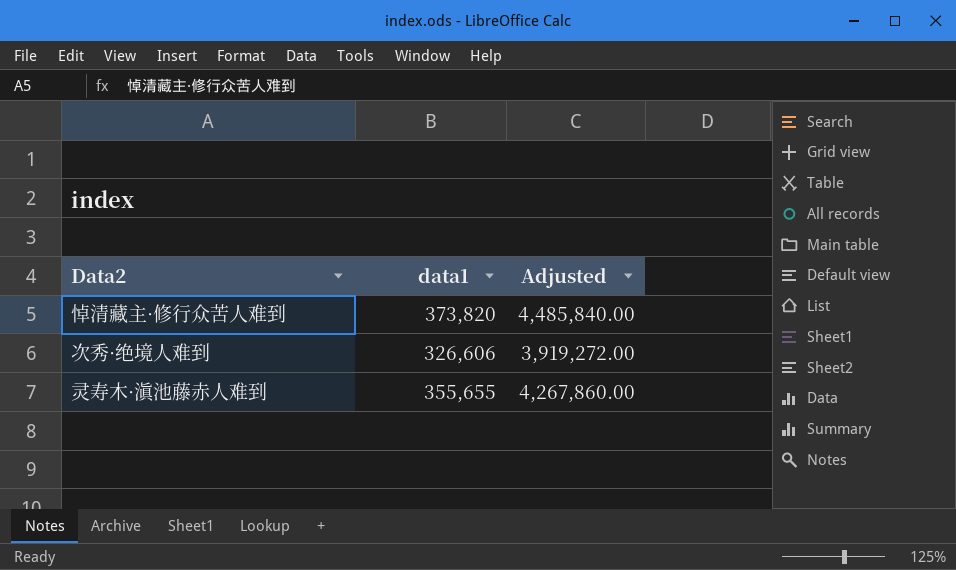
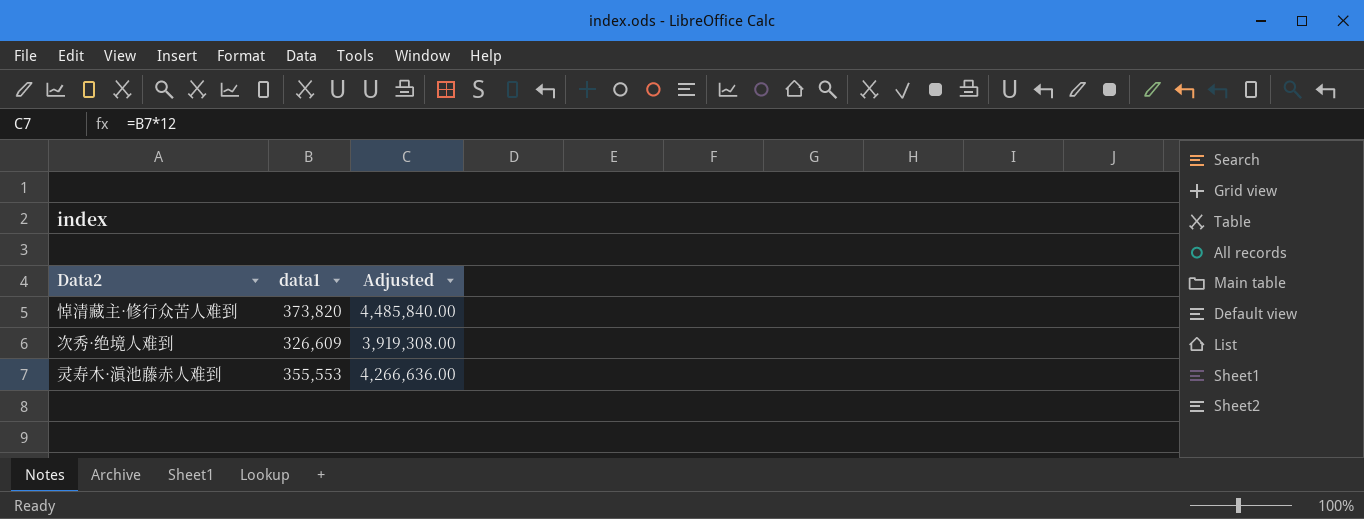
次秀·绝境人难到 | data1: 326,606 -> 326,609
次秀·绝境人难到 | Adjusted: 3,919,272.00 -> 3,919,308.00
灵寿木·滇池藤赤人难到 | data1: 355,655 -> 355,553
灵寿木·滇池藤赤人难到 | Adjusted: 4,267,860.00 -> 4,266,636.00

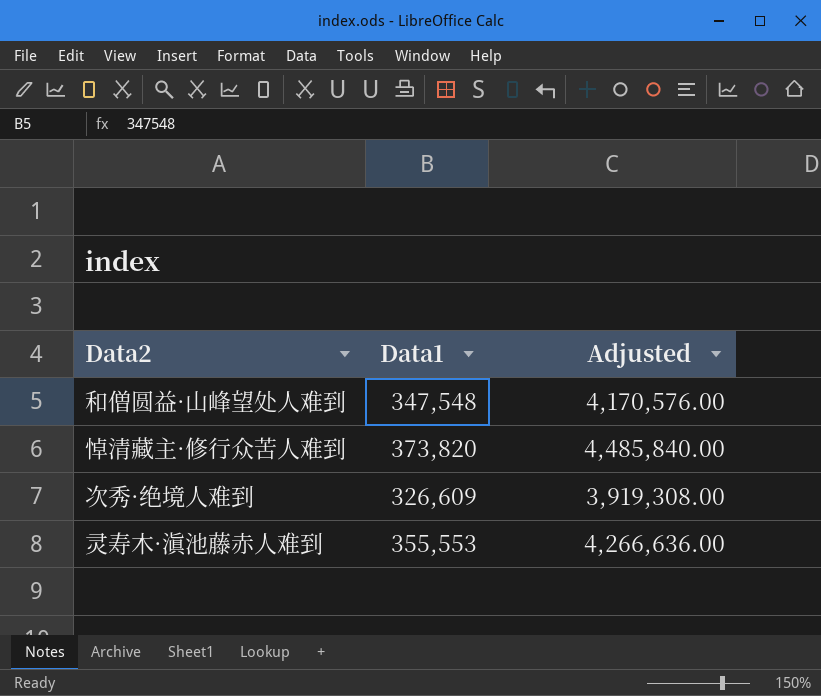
column name: data1 -> Data1
row 和僧圆益·山峰望处人难到: none -> 347,548 | 4,170,576.00

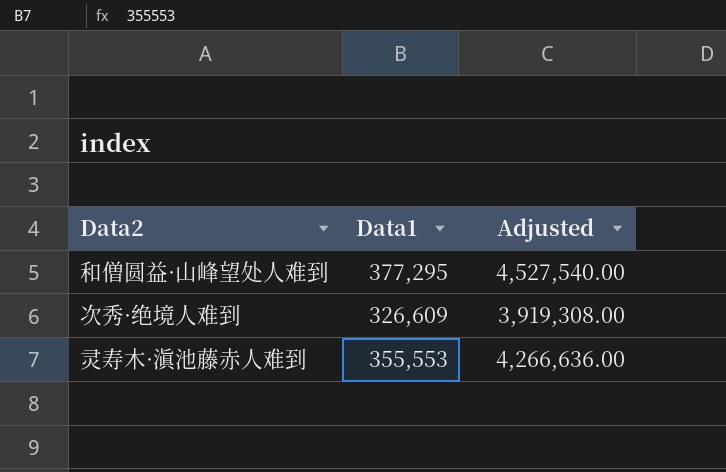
row 悼清藏主·修行众苦人难到: 373,820 | 4,485,840.00 -> none
和僧圆益·山峰望处人难到 | Data1: 347,548 -> 377,295
和僧圆益·山峰望处人难到 | Adjusted: 4,170,576.00 -> 4,527,540.00

